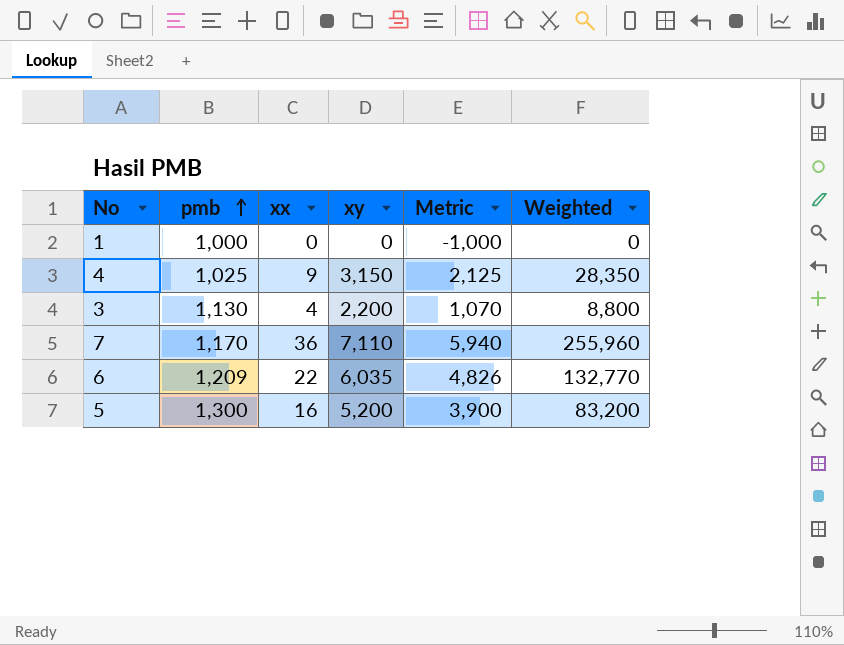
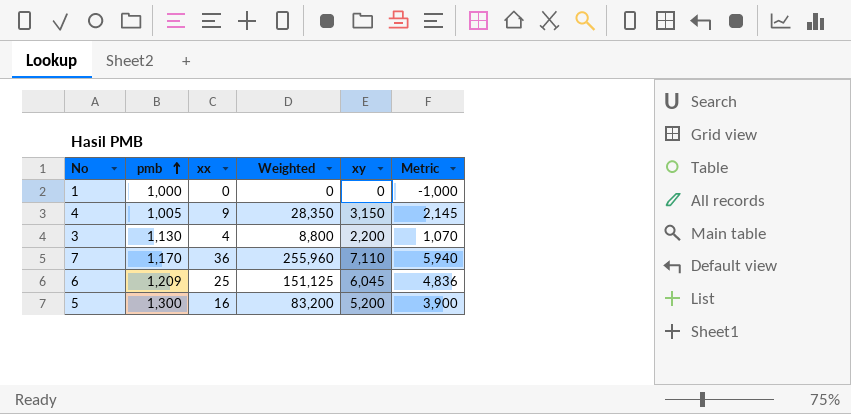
column Weighted | position: 6 -> 4
4 | pmb: 1,025 -> 1,005
4 | Metric: 2,125 -> 2,145
6 | xx: 22 -> 25
6 | Weighted: 132,770 -> 151,125
6 | xy: 6,035 -> 6,045
6 | Metric: 4,826 -> 4,836

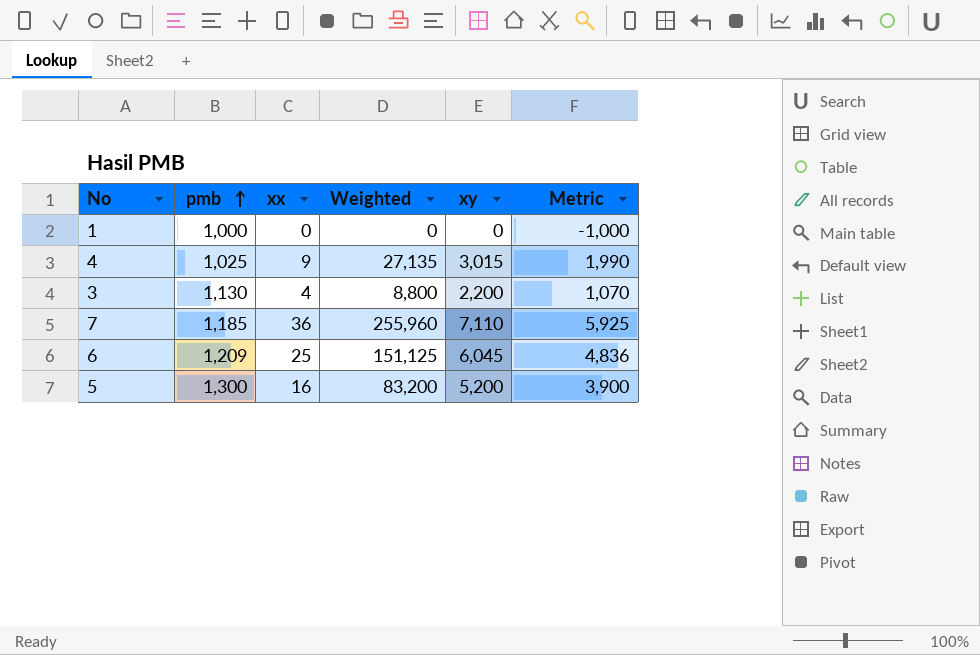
4 | pmb: 1,005 -> 1,025
4 | Weighted: 28,350 -> 27,135
4 | xy: 3,150 -> 3,015
4 | Metric: 2,145 -> 1,990
7 | pmb: 1,170 -> 1,185
7 | Metric: 5,940 -> 5,925

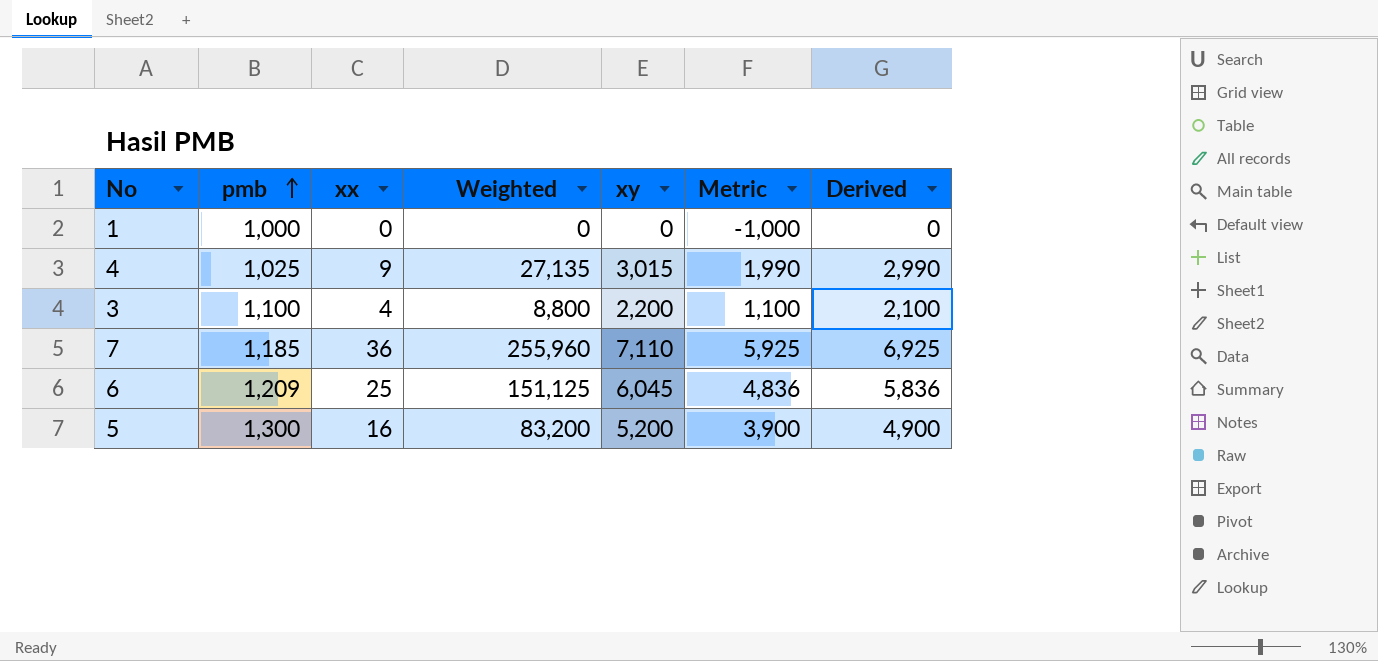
column Derived | formula: none -> [Metric] + 1000
3 | pmb: 1,130 -> 1,100
3 | Metric: 1,070 -> 1,100

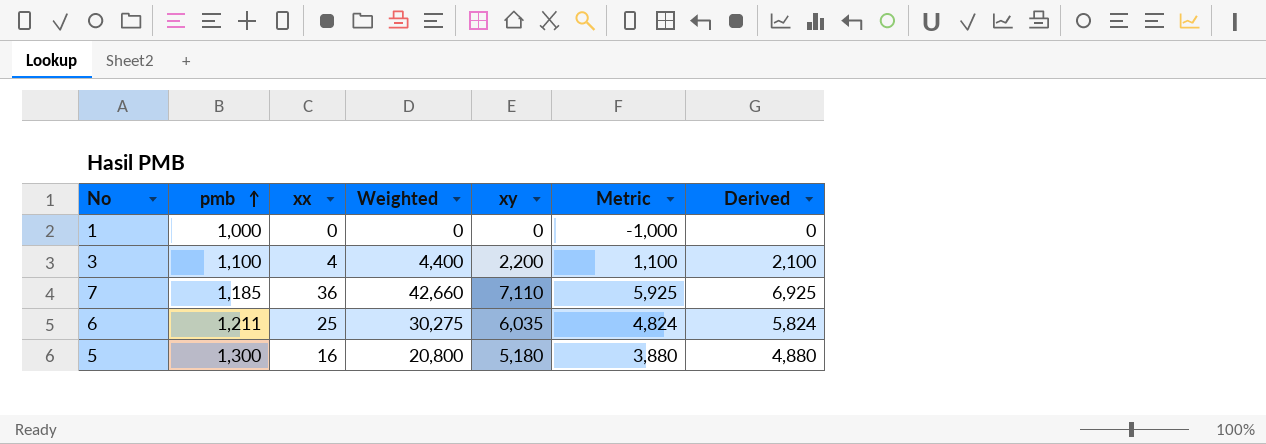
column Weighted | formula: [xx] * [xy] -> [pmb] * [xx]
row 4: 1,025 | 9 | 27,135 | 3,015 | 1,990 | 2,990 -> none
6 | pmb: 1,209 -> 1,211
6 | xy: 6,045 -> 6,035
6 | Metric: 4,836 -> 4,824
6 | Derived: 5,836 -> 5,824
5 | xy: 5,200 -> 5,180
5 | Metric: 3,900 -> 3,880
5 | Derived: 4,900 -> 4,880

